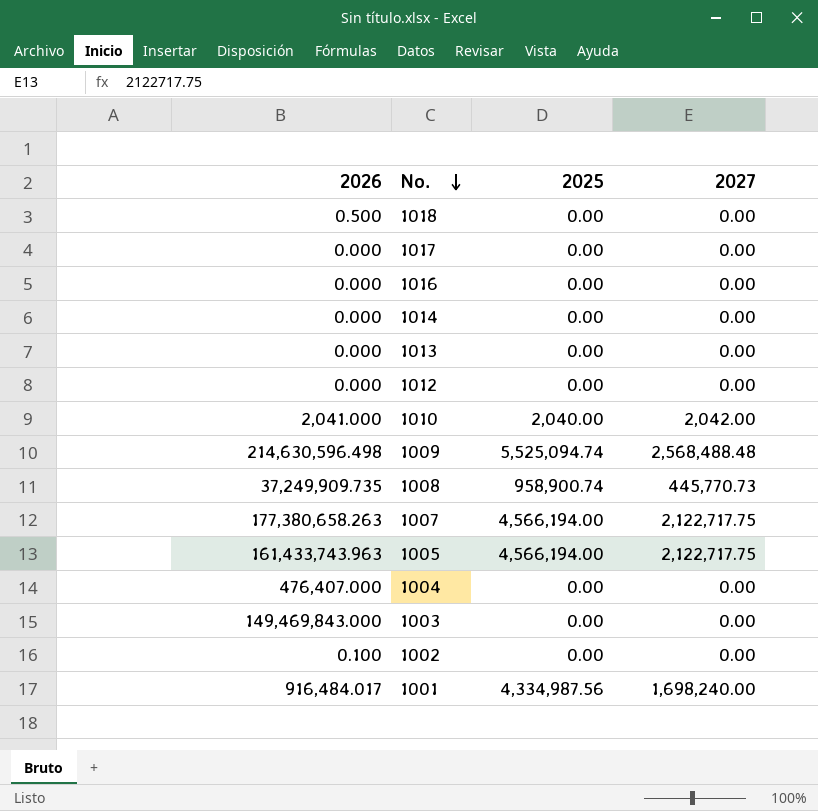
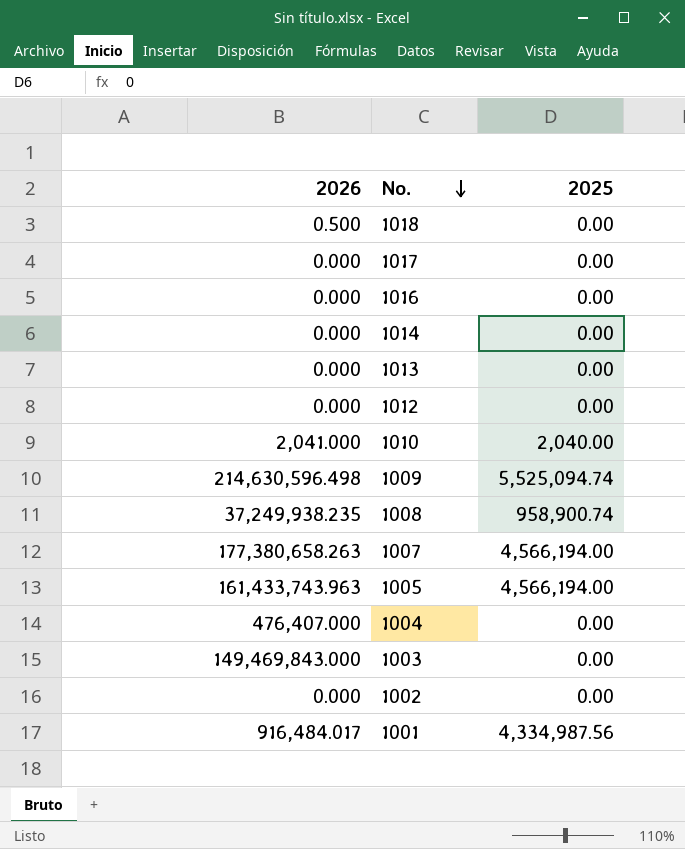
column 2027 | position: 4 -> none
1008 | 2026: 37,249,909.735 -> 37,249,938.235
1002 | 2026: 0.100 -> 0.000

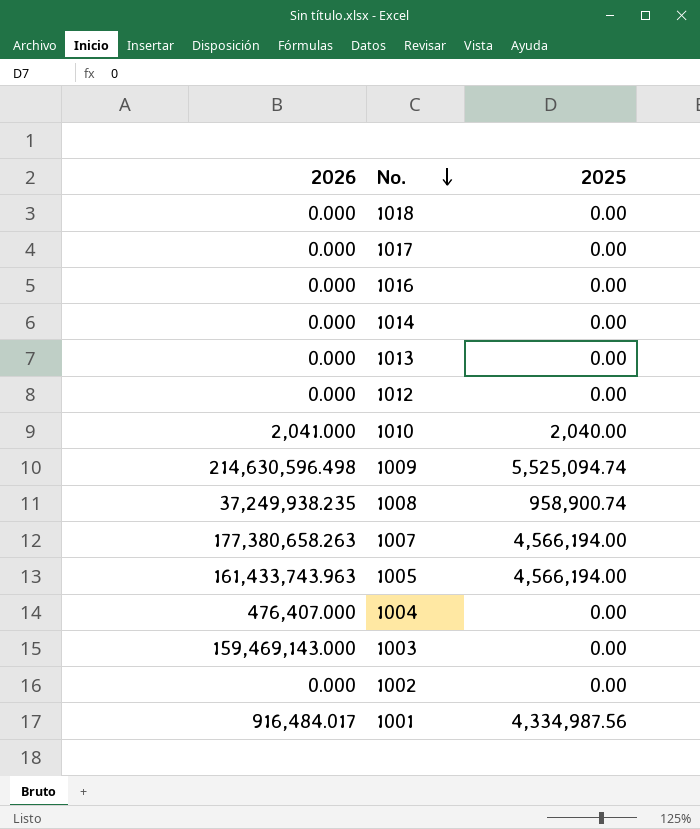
1018 | 2026: 0.500 -> 0.000
1003 | 2026: 149,469,843.000 -> 159,469,143.000

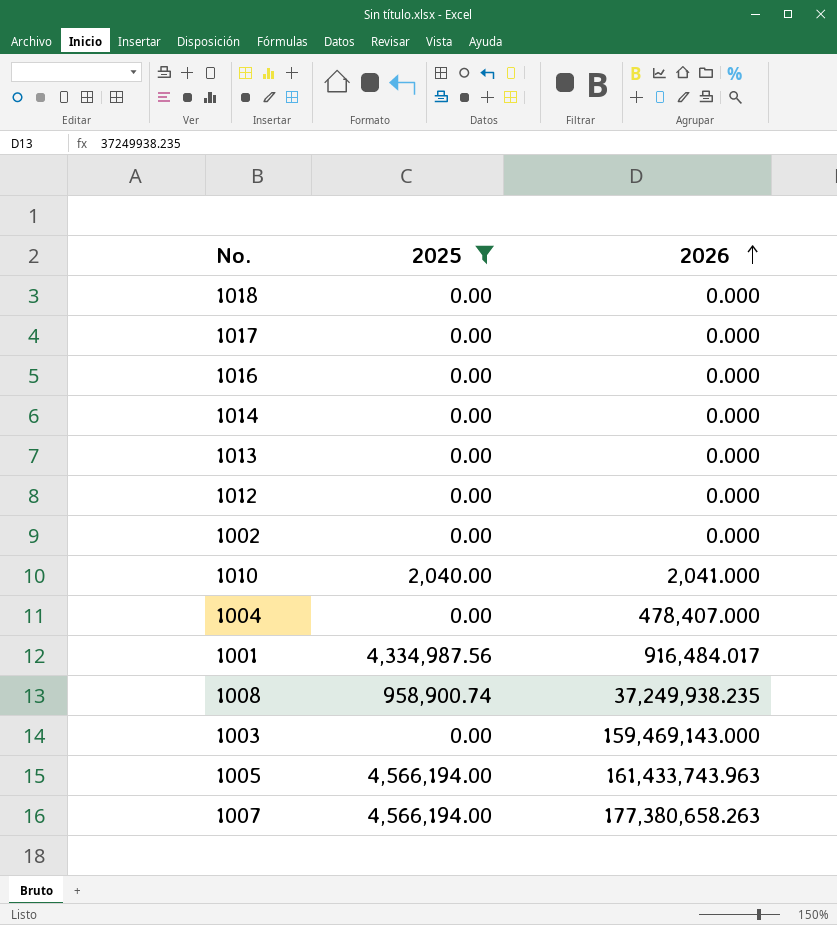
filter: none -> 2025 != 5,525,094.74
row order: No. descending -> 2026 ascending
column 2026 | position: 1 -> 3
1004 | 2026: 476,407.000 -> 478,407.000

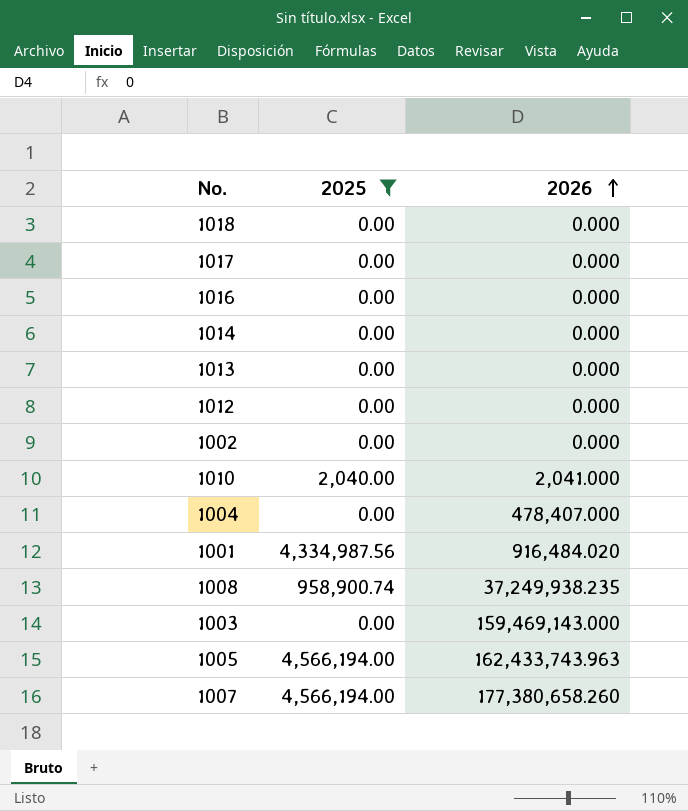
1001 | 2026: 916,484.017 -> 916,484.020
1005 | 2026: 161,433,743.963 -> 162,433,743.963
1007 | 2026: 177,380,658.263 -> 177,380,658.260

